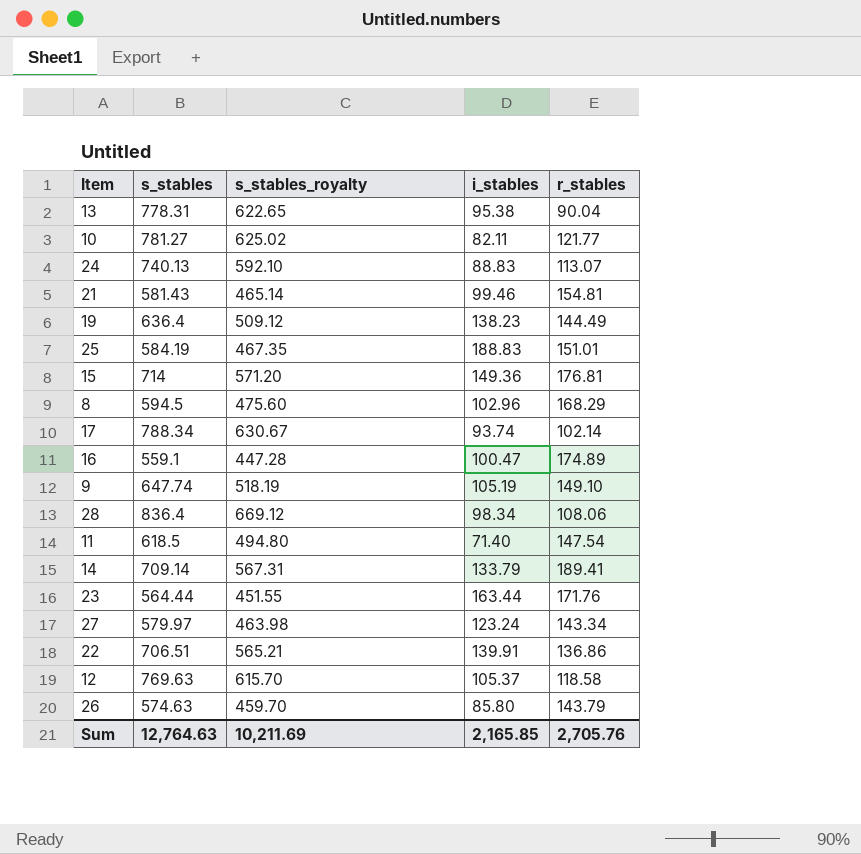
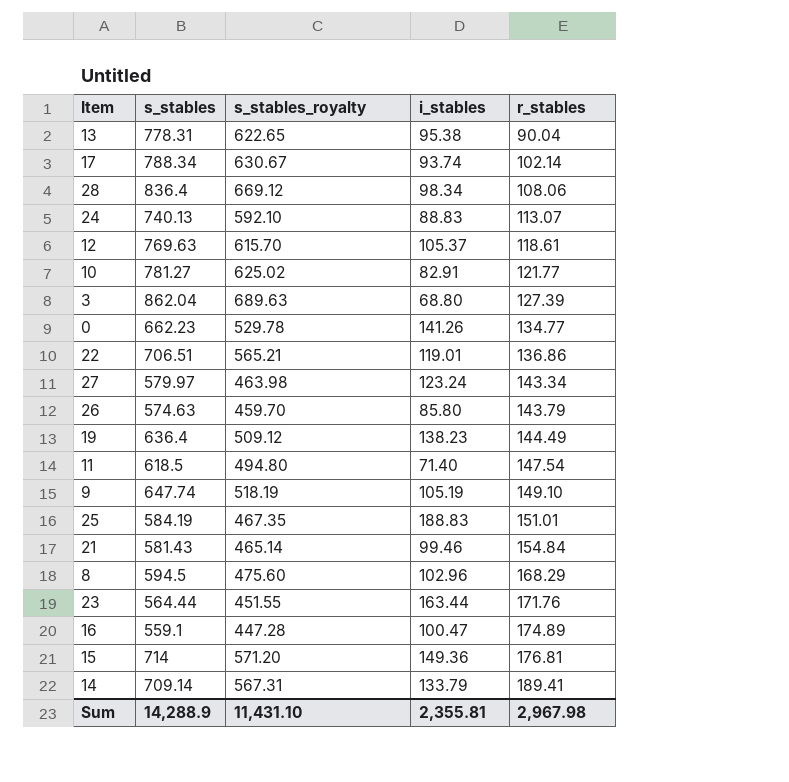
row order: none -> r_stables ascending
12 | r_stables: 118.58 -> 118.61
10 | i_stables: 82.11 -> 82.91
row 3: none -> 862.04 | 689.63 | 68.80 | 127.39
row 0: none -> 662.23 | 529.78 | 141.26 | 134.77
22 | i_stables: 139.91 -> 119.01
21 | r_stables: 154.81 -> 154.84
Sum | s_stables: 12,764.63 -> 14,288.9
Sum | s_stables_royalty: 10,211.69 -> 11,431.10
Sum | i_stables: 2,165.85 -> 2,355.81
Sum | r_stables: 2,705.76 -> 2,967.98

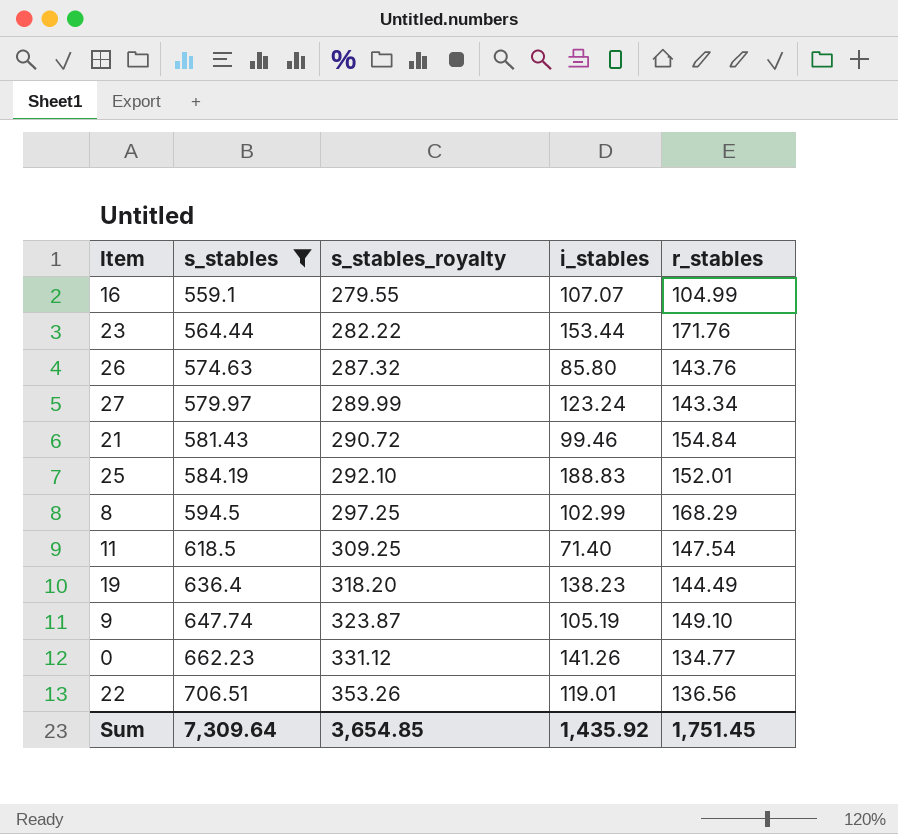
filter: none -> s_stables <= 706.51
row order: r_stables ascending -> s_stables ascending
column s_stables_royalty | formula: [s_stables] * 0.8 -> [s_stables] * 0.5
16 | i_stables: 100.47 -> 107.07
16 | r_stables: 174.89 -> 104.99
23 | i_stables: 163.44 -> 153.44
26 | r_stables: 143.79 -> 143.76
25 | r_stables: 151.01 -> 152.01
8 | i_stables: 102.96 -> 102.99
22 | r_stables: 136.86 -> 136.56
Sum | s_stables: 14,288.9 -> 7,309.64
Sum | s_stables_royalty: 11,431.10 -> 3,654.85
Sum | i_stables: 2,355.81 -> 1,435.92
Sum | r_stables: 2,967.98 -> 1,751.45

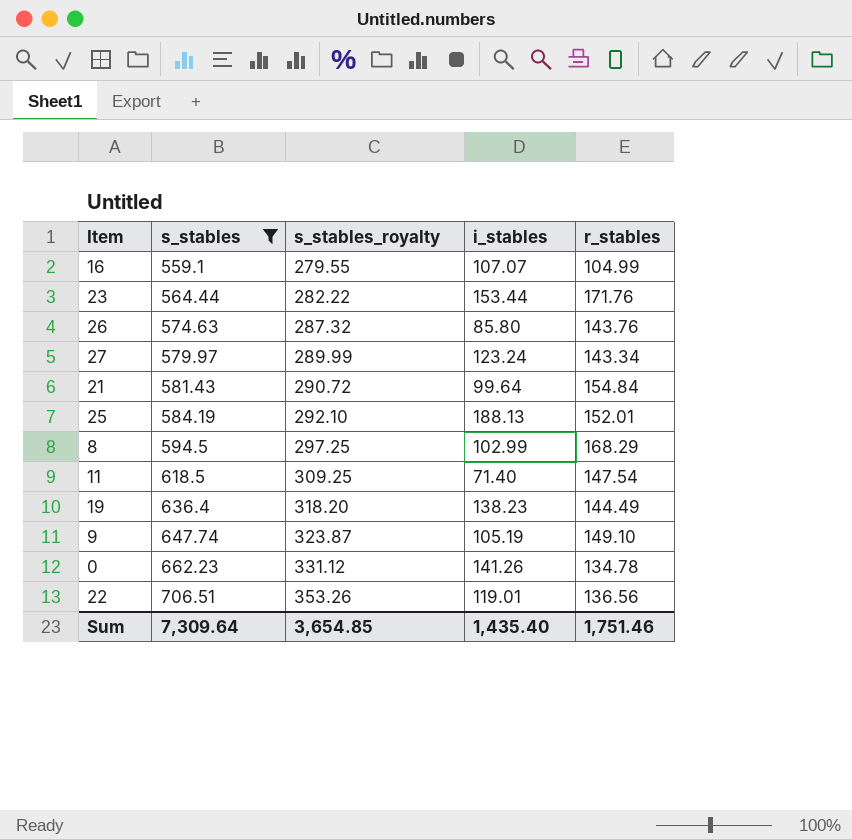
21 | i_stables: 99.46 -> 99.64
25 | i_stables: 188.83 -> 188.13
0 | r_stables: 134.77 -> 134.78
Sum | i_stables: 1,435.92 -> 1,435.40
Sum | r_stables: 1,751.45 -> 1,751.46

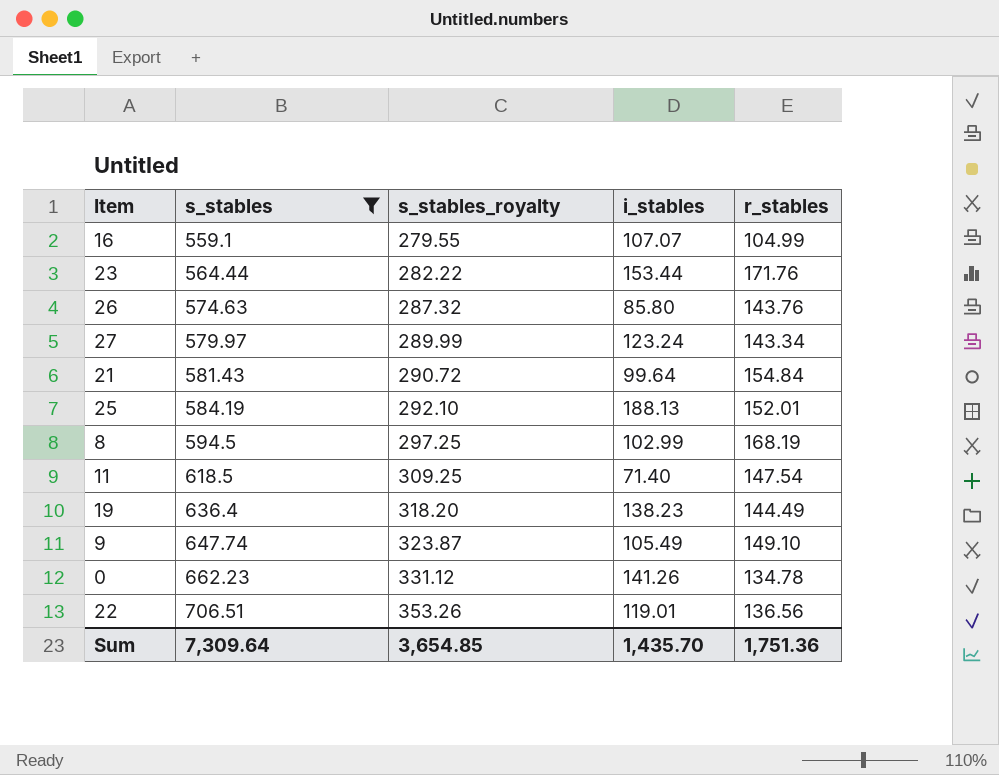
8 | r_stables: 168.29 -> 168.19
9 | i_stables: 105.19 -> 105.49
Sum | i_stables: 1,435.40 -> 1,435.70
Sum | r_stables: 1,751.46 -> 1,751.36

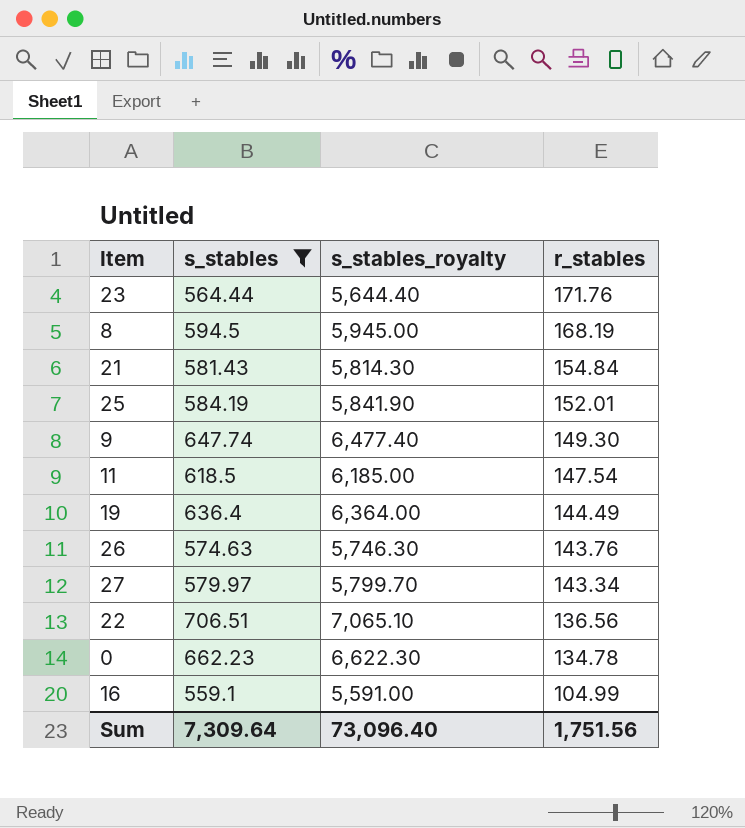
row order: s_stables ascending -> r_stables descending
column i_stables | position: 4 -> none
column s_stables_royalty | formula: [s_stables] * 0.5 -> [s_stables] * 10
9 | r_stables: 149.10 -> 149.30
Sum | s_stables_royalty: 3,654.85 -> 73,096.40
Sum | r_stables: 1,751.36 -> 1,751.56

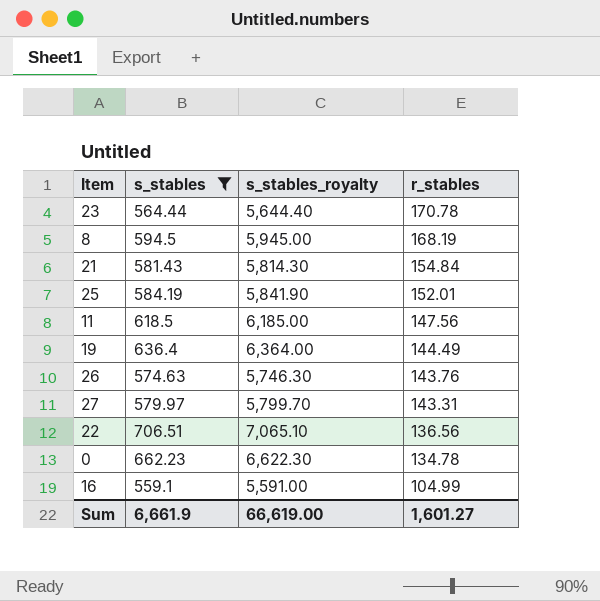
row 9: 647.74 | 6,477.40 | 149.30 -> none
23 | r_stables: 171.76 -> 170.78
11 | r_stables: 147.54 -> 147.56
27 | r_stables: 143.34 -> 143.31
Sum | s_stables: 7,309.64 -> 6,661.9
Sum | s_stables_royalty: 73,096.40 -> 66,619.00
Sum | r_stables: 1,751.56 -> 1,601.27

